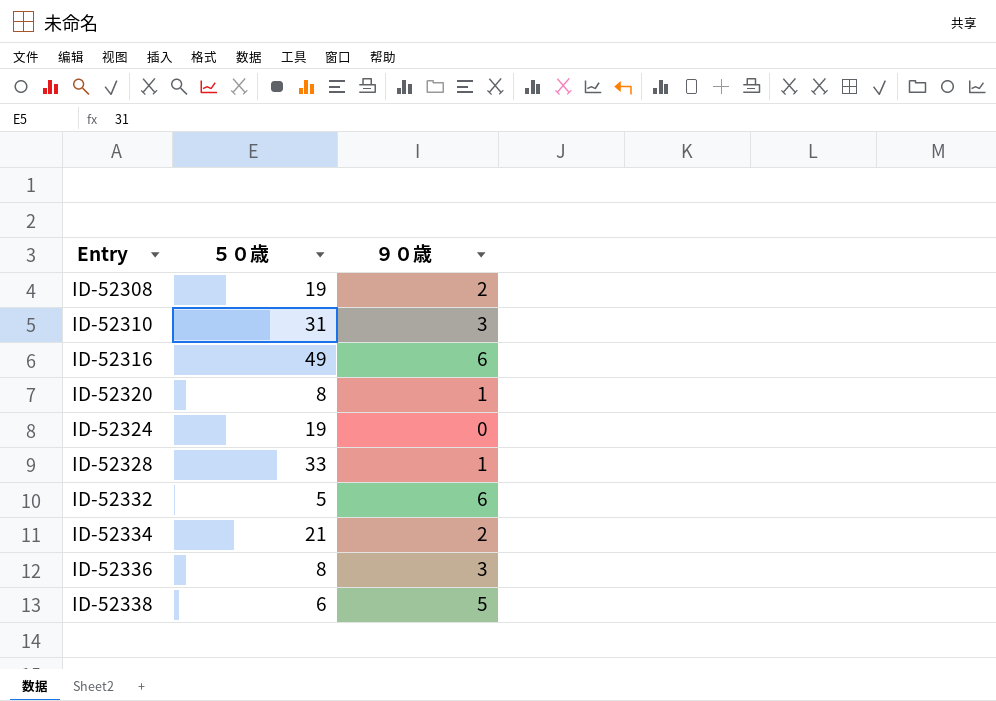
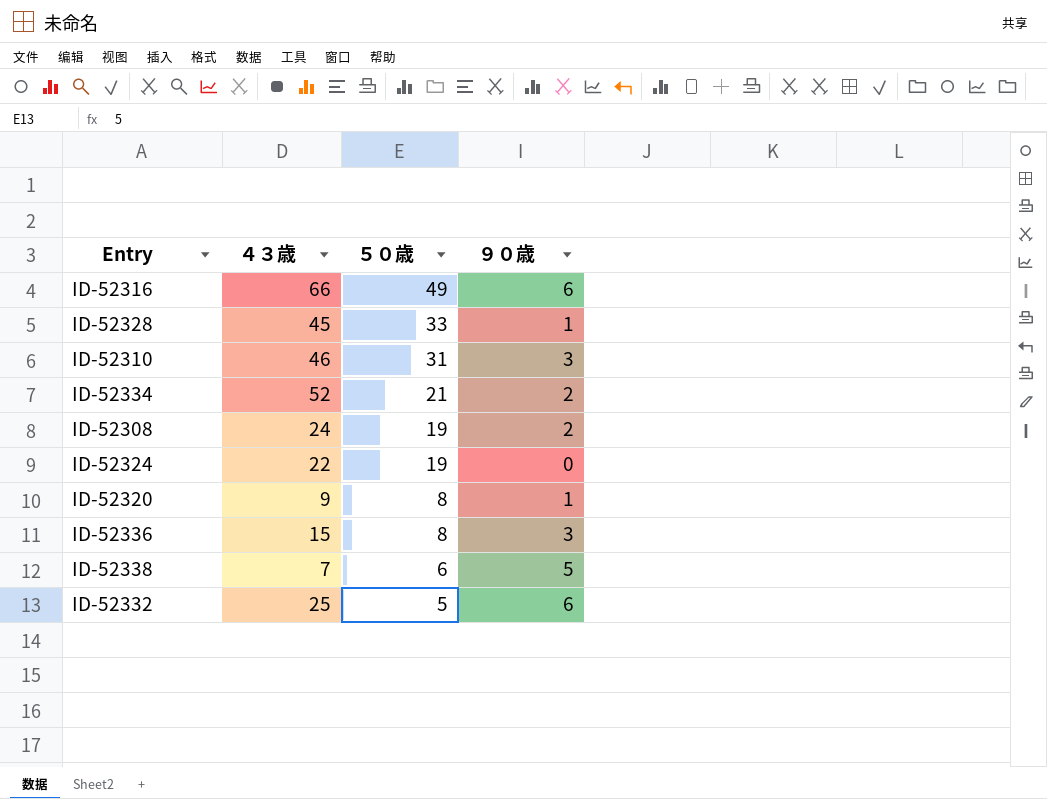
row order: Entry ascending -> ５０歳 descending
column ４３歳 | position: none -> 2

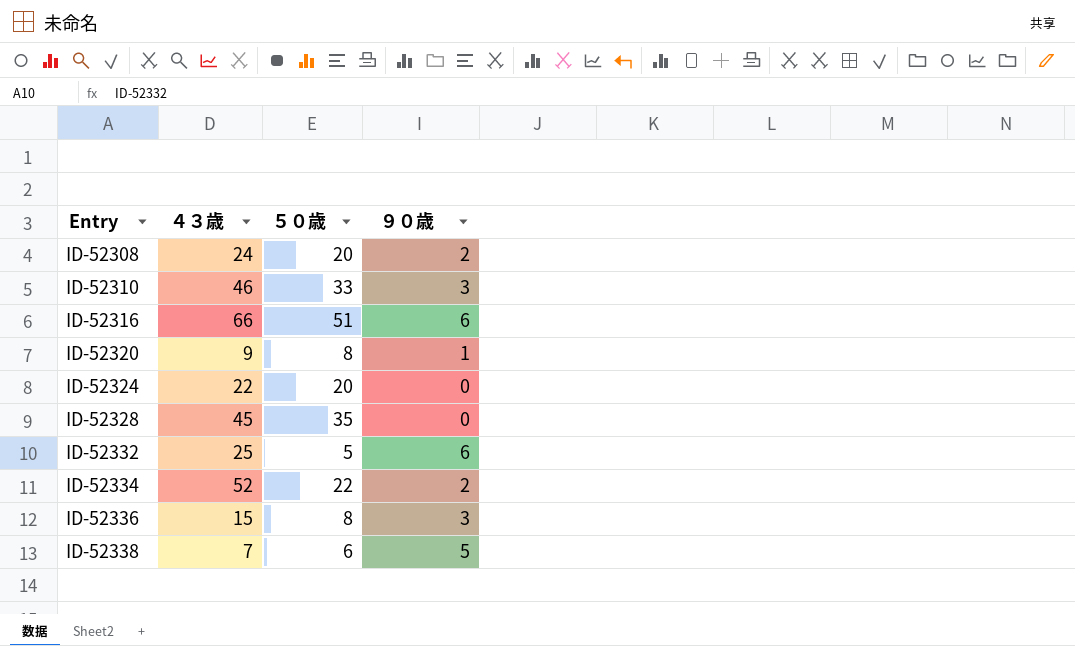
row order: ５０歳 descending -> Entry ascending
ID-52308 | ５０歳: 19 -> 20
ID-52310 | ５０歳: 31 -> 33
ID-52316 | ５０歳: 49 -> 51
ID-52324 | ５０歳: 19 -> 20
ID-52328 | ５０歳: 33 -> 35
ID-52328 | ９０歳: 1 -> 0
ID-52334 | ５０歳: 21 -> 22

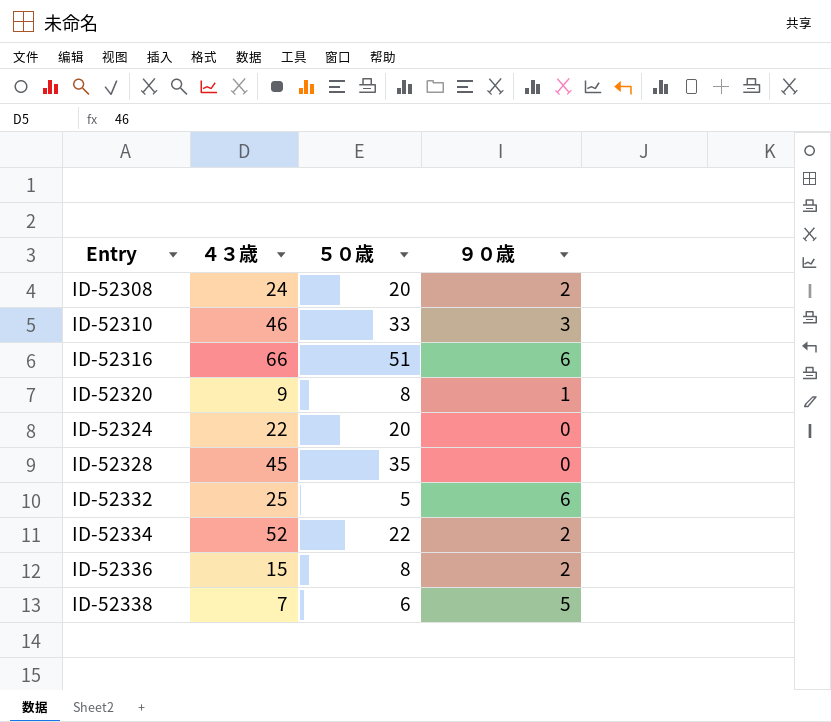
ID-52336 | ９０歳: 3 -> 2

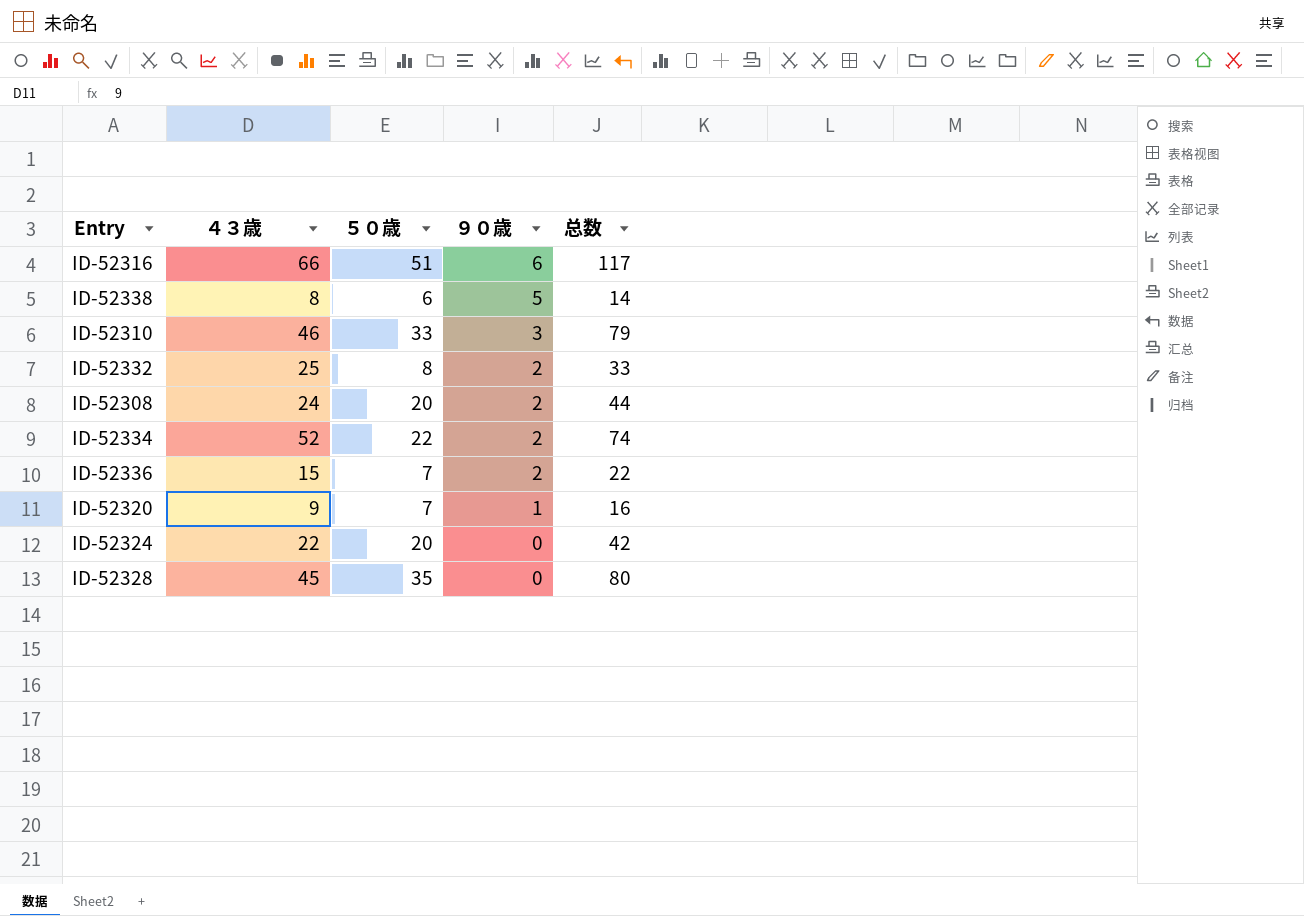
row order: Entry ascending -> ９０歳 descending
column 总数 | formula: none -> [４３歳] + [５０歳]
ID-52338 | ４３歳: 7 -> 8
ID-52332 | ５０歳: 5 -> 8
ID-52332 | ９０歳: 6 -> 2
ID-52336 | ５０歳: 8 -> 7
ID-52320 | ５０歳: 8 -> 7

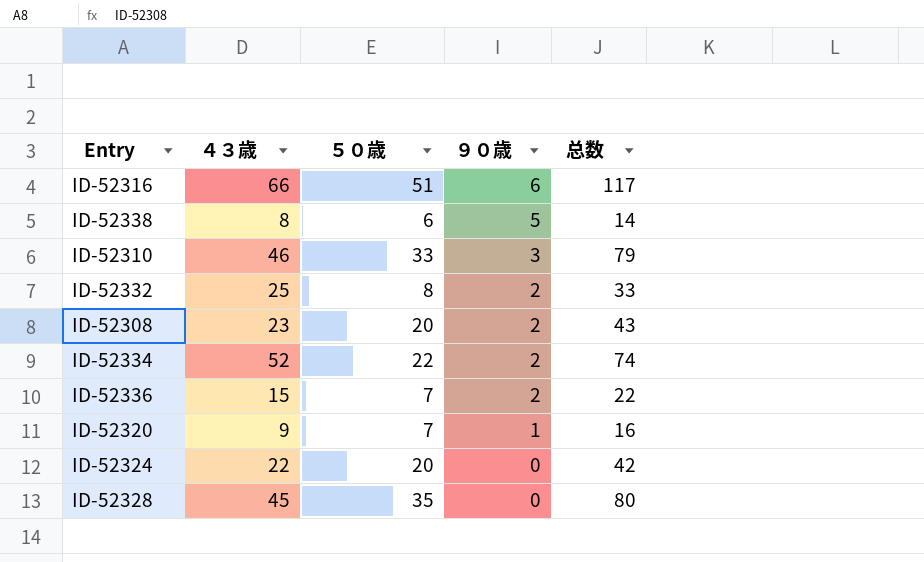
ID-52308 | ４３歳: 24 -> 23
ID-52308 | 总数: 44 -> 43

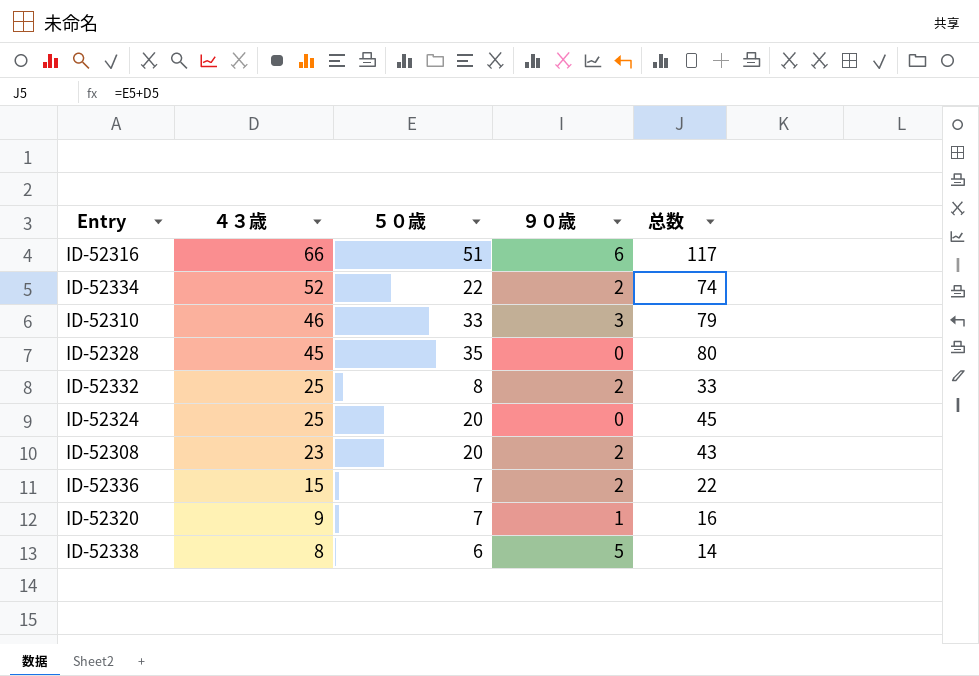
row order: ９０歳 descending -> ４３歳 descending
ID-52324 | ４３歳: 22 -> 25
ID-52324 | 总数: 42 -> 45

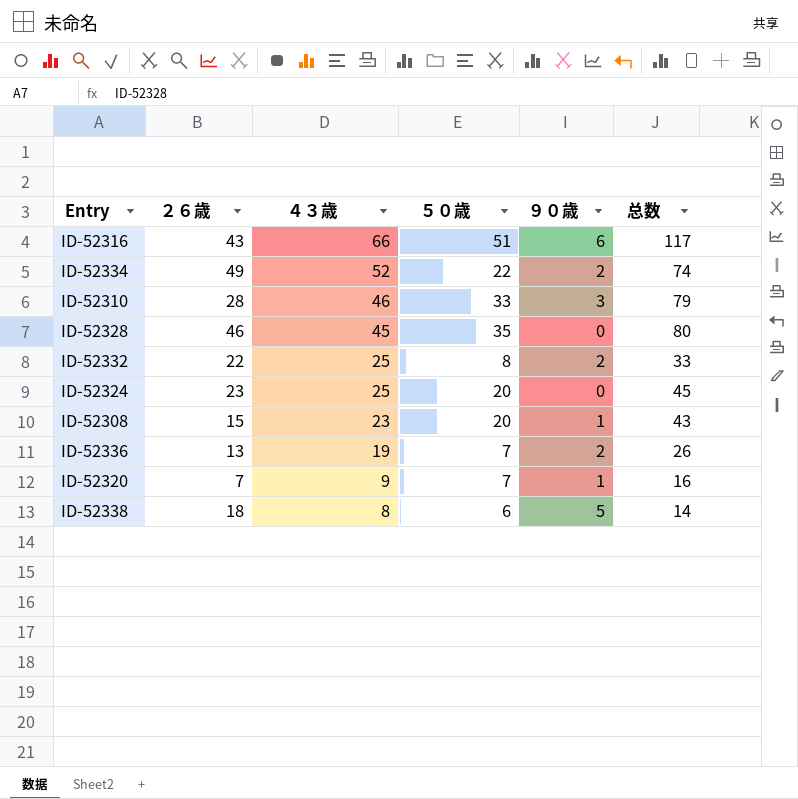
column ２６歳 | position: none -> 2
ID-52308 | ９０歳: 2 -> 1
ID-52336 | ４３歳: 15 -> 19
ID-52336 | 总数: 22 -> 26

